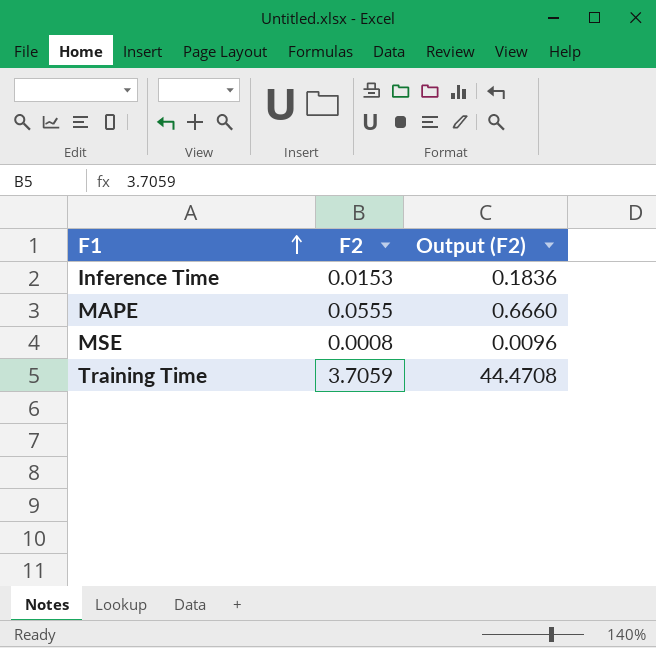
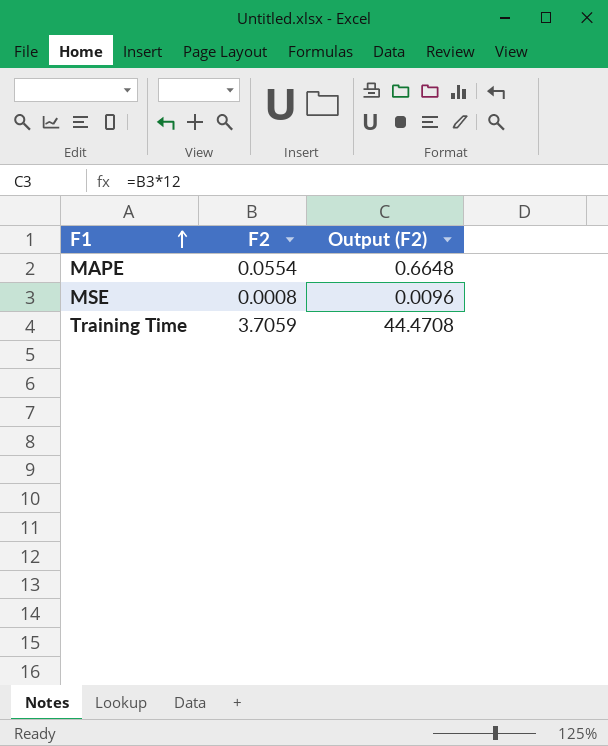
row Inference Time: 0.0153 | 0.1836 -> none
MAPE | F2: 0.0555 -> 0.0554
MAPE | Output (F2): 0.6660 -> 0.6648

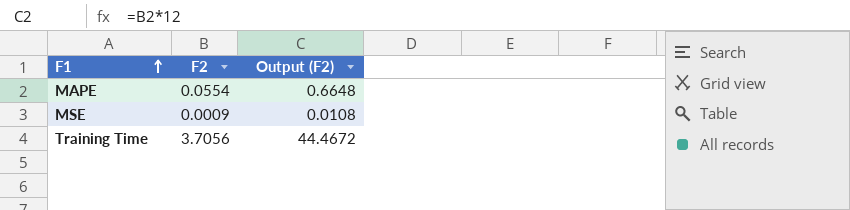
MSE | F2: 0.0008 -> 0.0009
MSE | Output (F2): 0.0096 -> 0.0108
Training Time | F2: 3.7059 -> 3.7056
Training Time | Output (F2): 44.4708 -> 44.4672

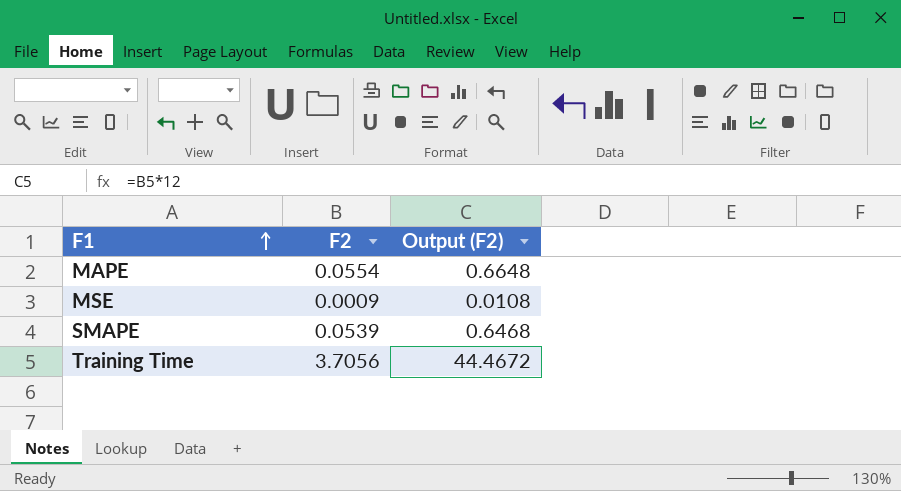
row SMAPE: none -> 0.0539 | 0.6468

